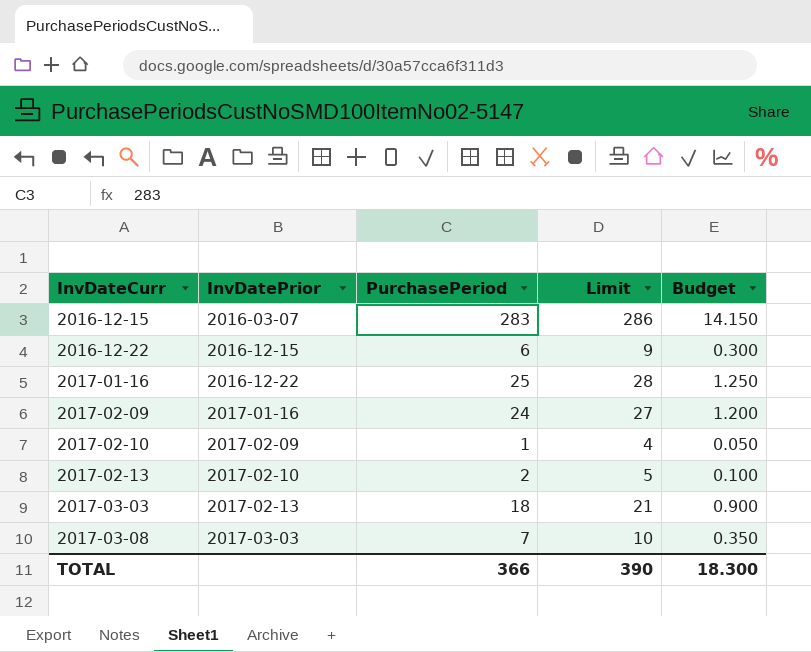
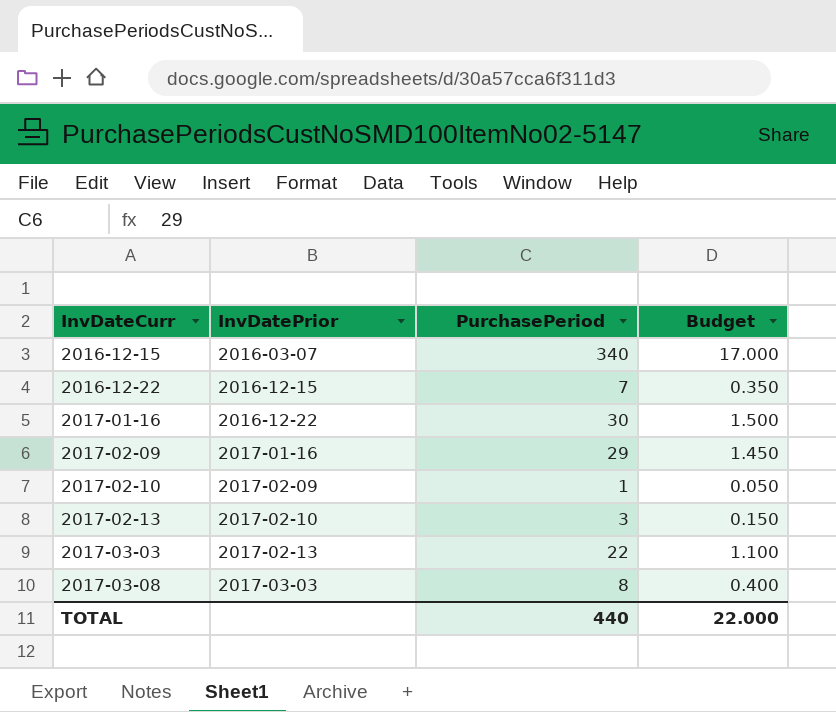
column Limit | formula: [PurchasePeriod] + 3 -> none
2016-12-15 | PurchasePeriod: 283 -> 340
2016-12-15 | Budget: 14.150 -> 17.000
2016-12-22 | PurchasePeriod: 6 -> 7
2016-12-22 | Budget: 0.300 -> 0.350
2017-01-16 | PurchasePeriod: 25 -> 30
2017-01-16 | Budget: 1.250 -> 1.500
2017-02-09 | PurchasePeriod: 24 -> 29
2017-02-09 | Budget: 1.200 -> 1.450
2017-02-13 | PurchasePeriod: 2 -> 3
2017-02-13 | Budget: 0.100 -> 0.150
2017-03-03 | PurchasePeriod: 18 -> 22
2017-03-03 | Budget: 0.900 -> 1.100
2017-03-08 | PurchasePeriod: 7 -> 8
2017-03-08 | Budget: 0.350 -> 0.400
TOTAL | PurchasePeriod: 366 -> 440
TOTAL | Budget: 18.300 -> 22.000

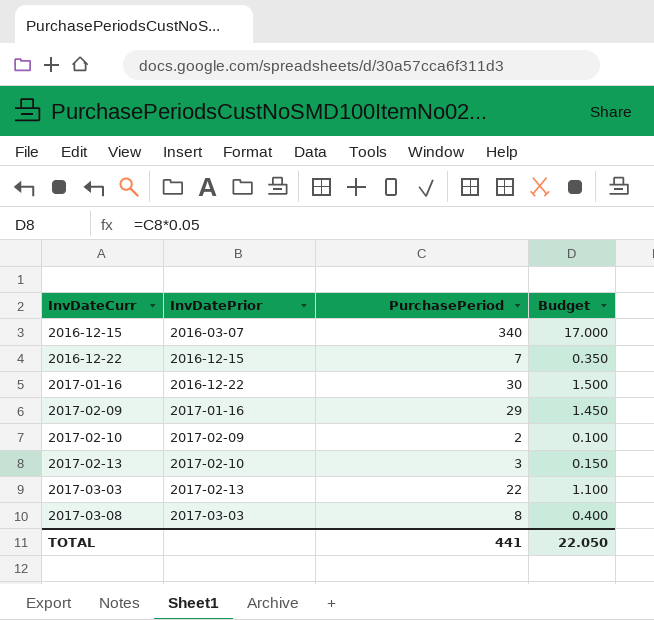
2017-02-10 | PurchasePeriod: 1 -> 2
2017-02-10 | Budget: 0.050 -> 0.100
TOTAL | PurchasePeriod: 440 -> 441
TOTAL | Budget: 22.000 -> 22.050

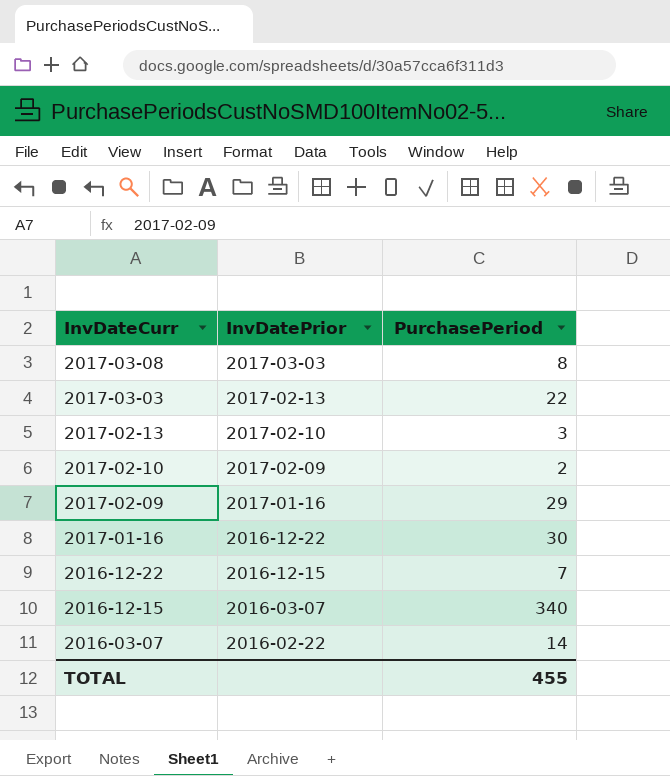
row order: InvDateCurr ascending -> InvDateCurr descending
column Budget | formula: [PurchasePeriod] * 0.05 -> none
row 2016-03-07: none -> 2016-02-22 | 14
TOTAL | PurchasePeriod: 441 -> 455

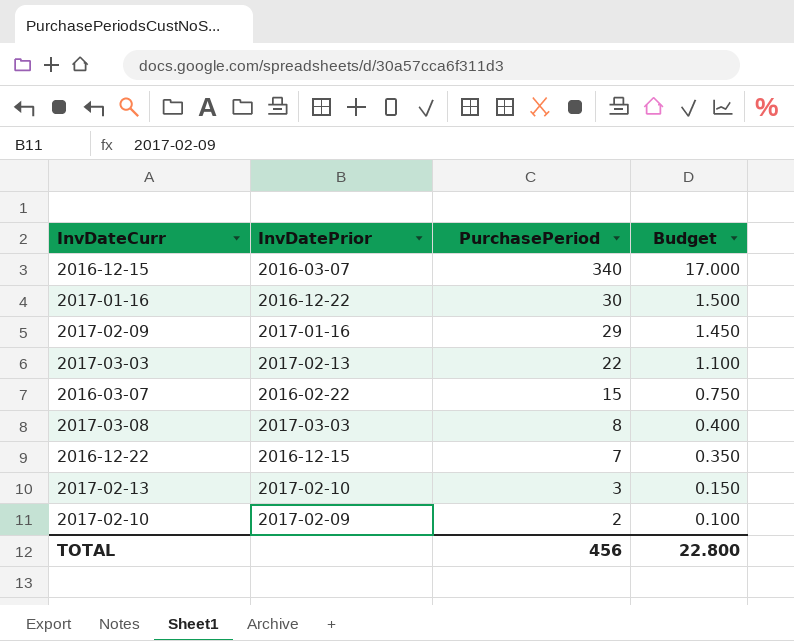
row order: InvDateCurr descending -> PurchasePeriod descending
column Budget | formula: none -> [PurchasePeriod] * 0.05
2016-03-07 | PurchasePeriod: 14 -> 15
TOTAL | PurchasePeriod: 455 -> 456

